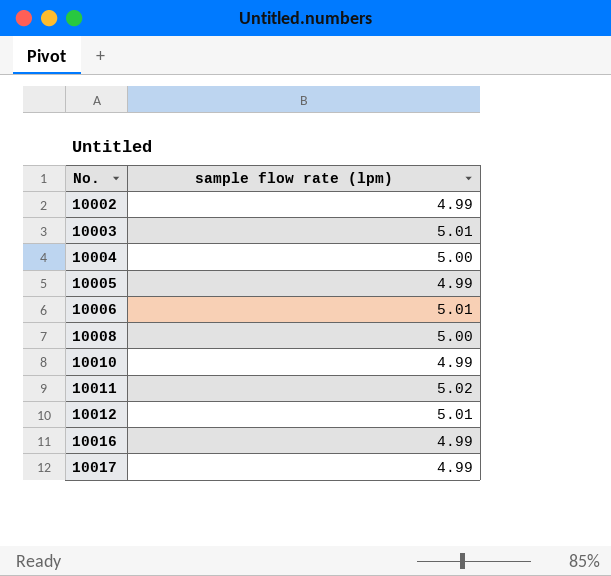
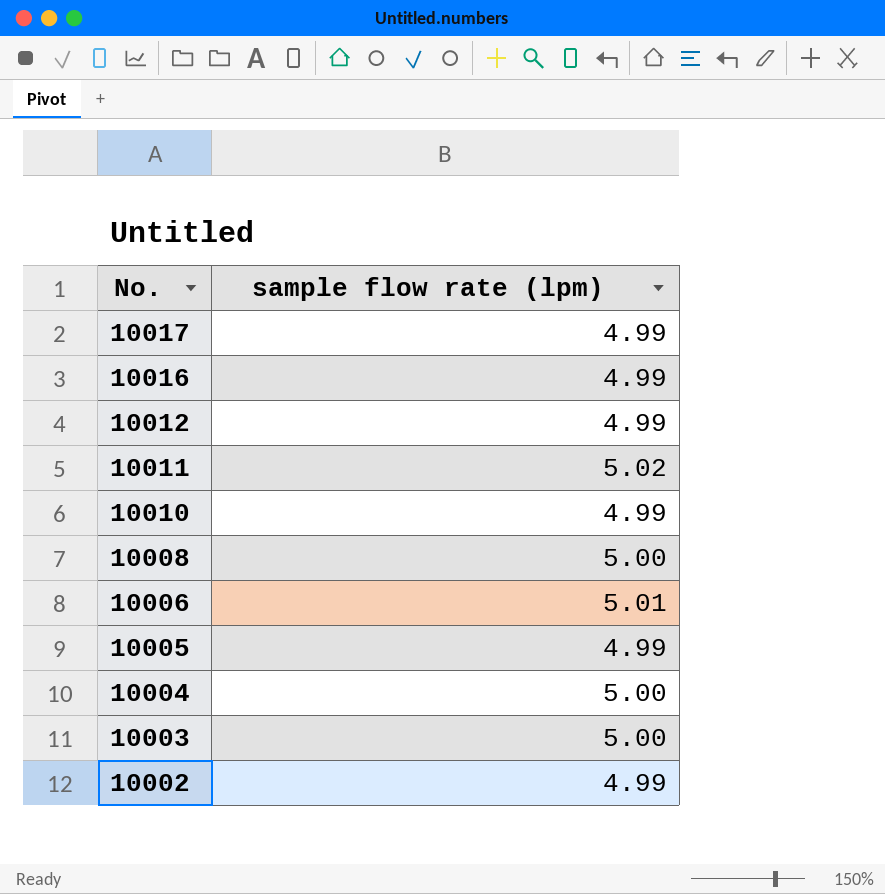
row order: No. ascending -> No. descending
10012 | sample flow rate (lpm): 5.01 -> 4.99
10003 | sample flow rate (lpm): 5.01 -> 5.00

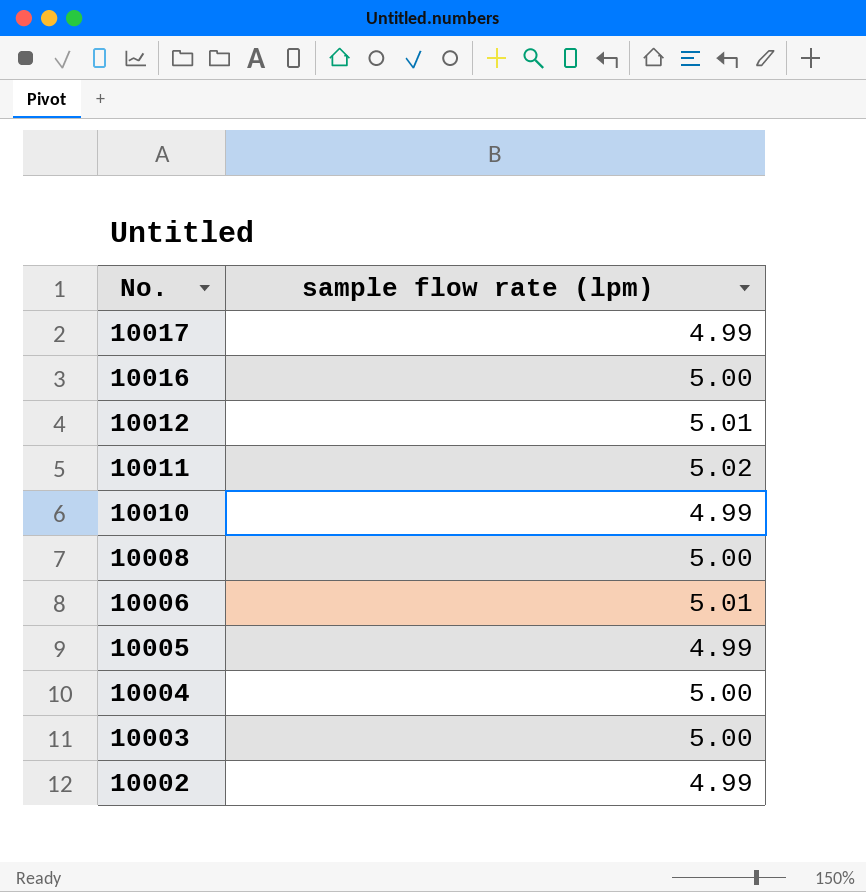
10016 | sample flow rate (lpm): 4.99 -> 5.00
10012 | sample flow rate (lpm): 4.99 -> 5.01

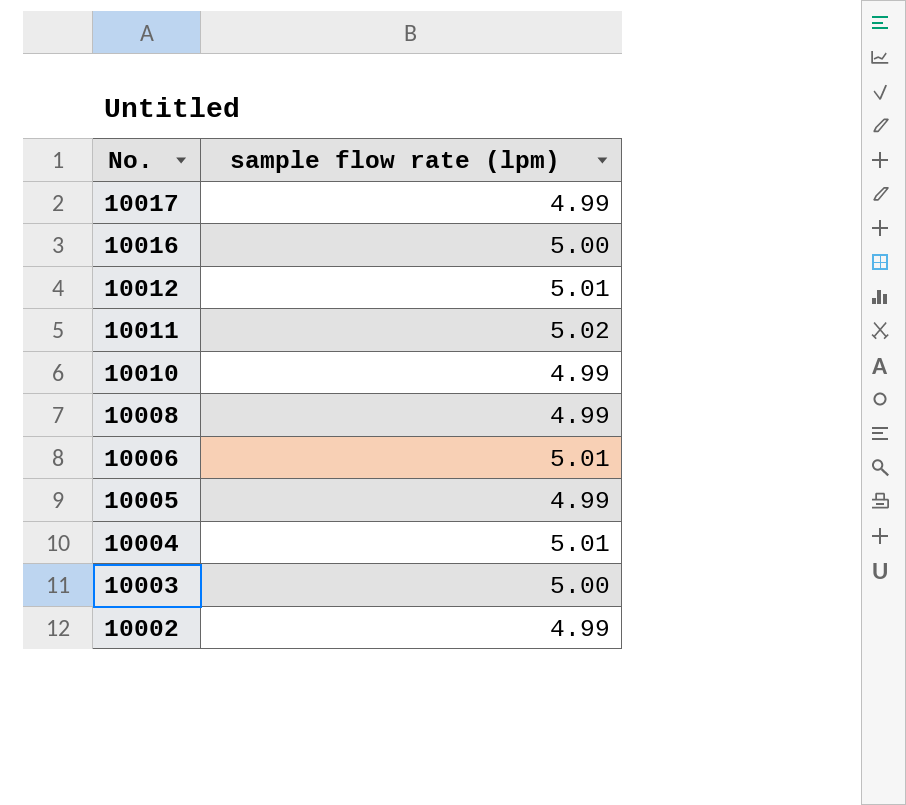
10008 | sample flow rate (lpm): 5.00 -> 4.99
10004 | sample flow rate (lpm): 5.00 -> 5.01

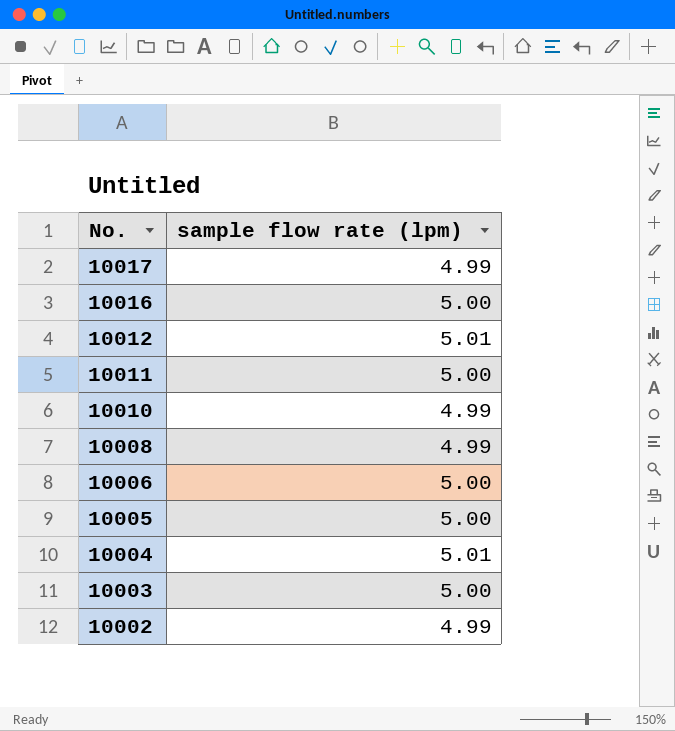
10011 | sample flow rate (lpm): 5.02 -> 5.00
10006 | sample flow rate (lpm): 5.01 -> 5.00
10005 | sample flow rate (lpm): 4.99 -> 5.00

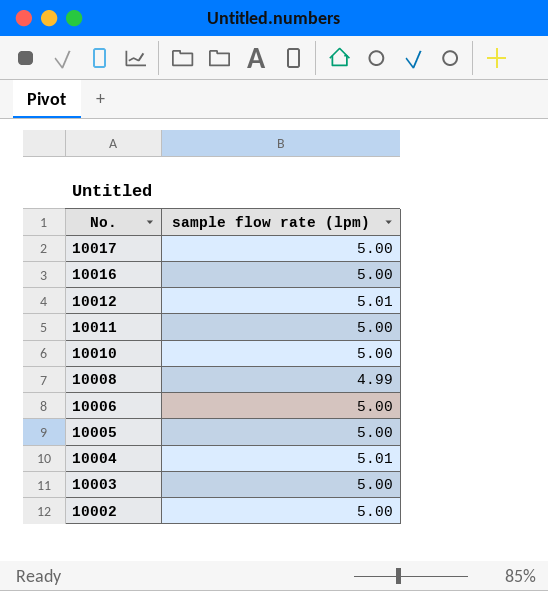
10017 | sample flow rate (lpm): 4.99 -> 5.00
10010 | sample flow rate (lpm): 4.99 -> 5.00
10002 | sample flow rate (lpm): 4.99 -> 5.00

